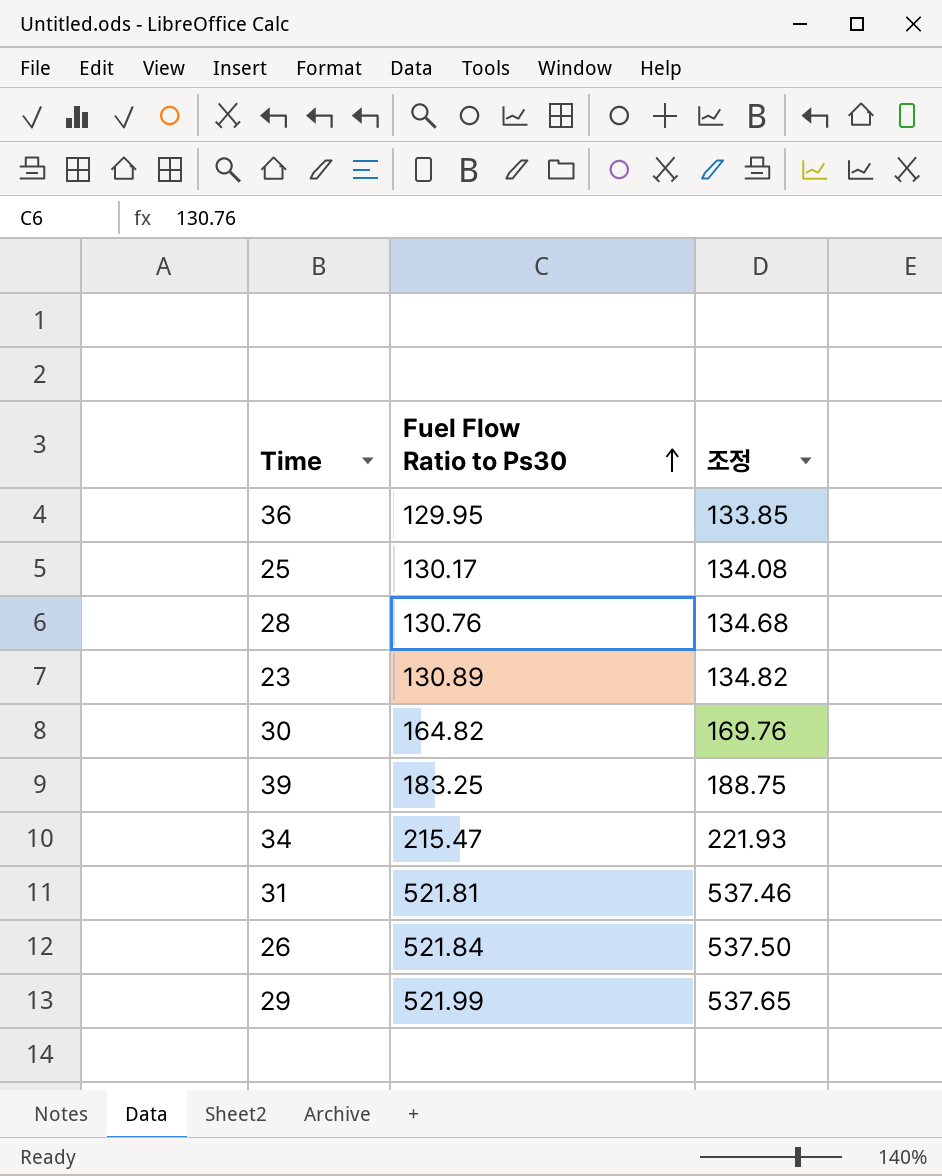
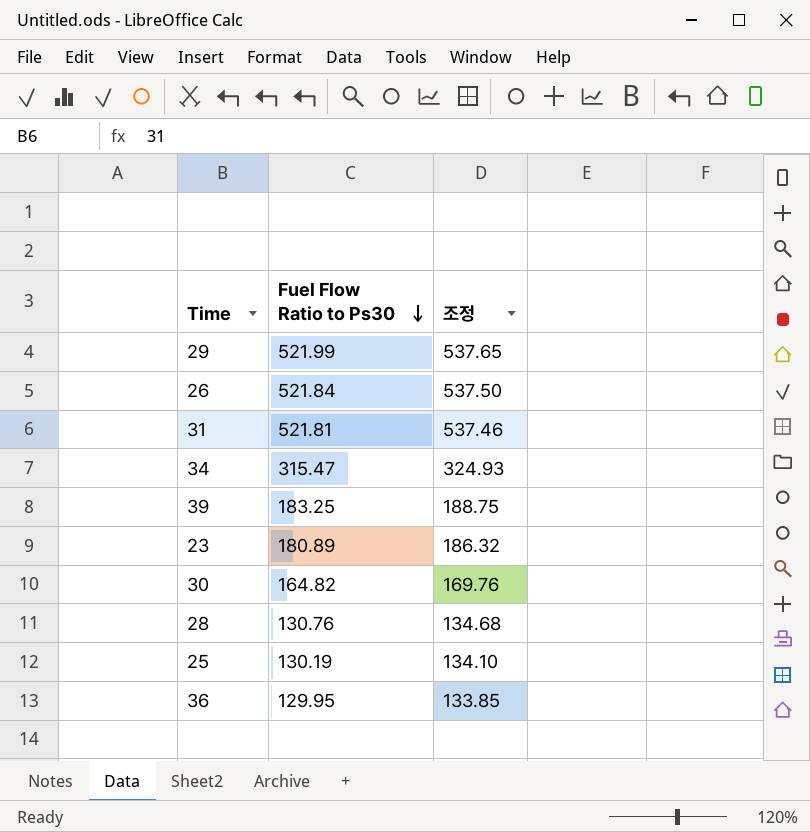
row order: Fuel Flow Ratio to Ps30 ascending -> Fuel Flow Ratio to Ps30 descending
34 | Fuel Flow Ratio to Ps30: 215.47 -> 315.47
34 | 조정: 221.93 -> 324.93
23 | Fuel Flow Ratio to Ps30: 130.89 -> 180.89
23 | 조정: 134.82 -> 186.32
25 | Fuel Flow Ratio to Ps30: 130.17 -> 130.19
25 | 조정: 134.08 -> 134.10

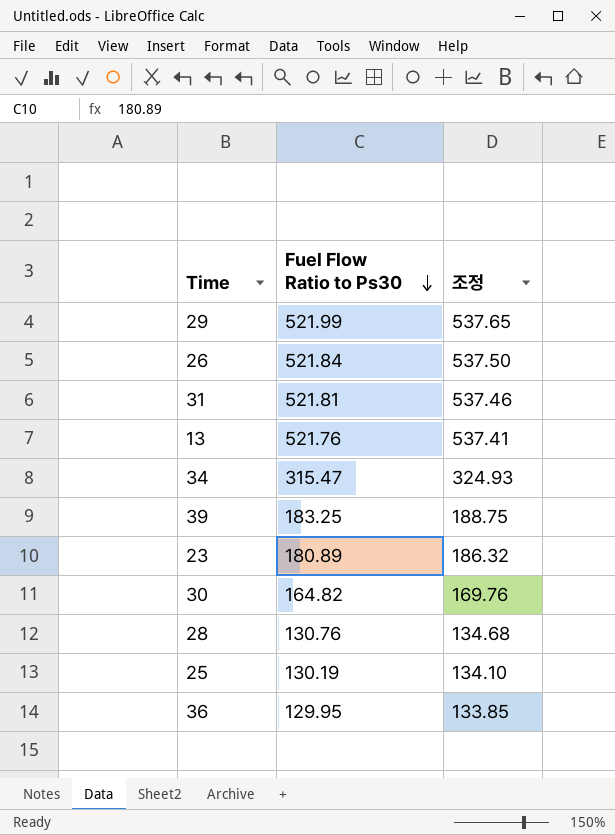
row 13: none -> 521.76 | 537.41

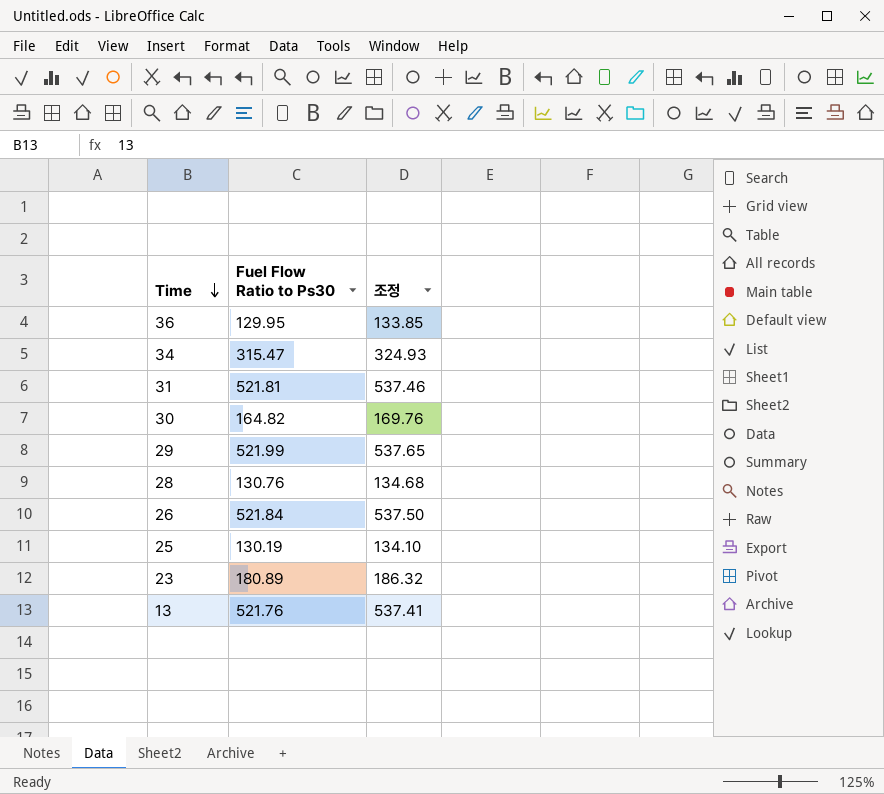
row order: Fuel Flow Ratio to Ps30 descending -> Time descending
row 39: 183.25 | 188.75 -> none

